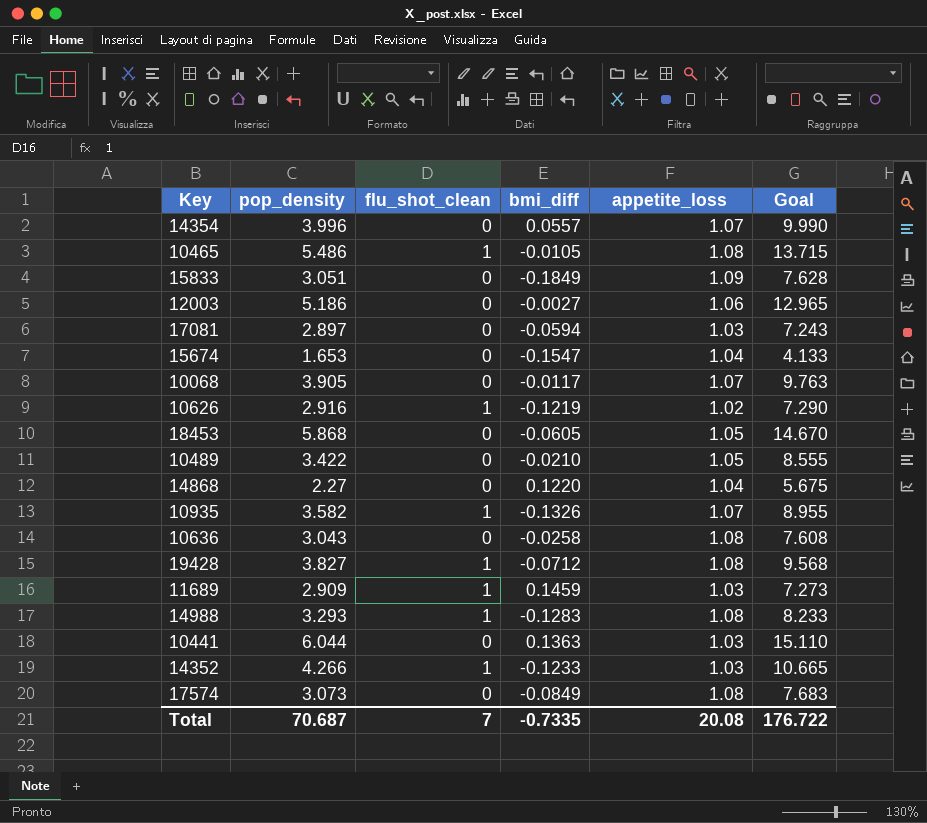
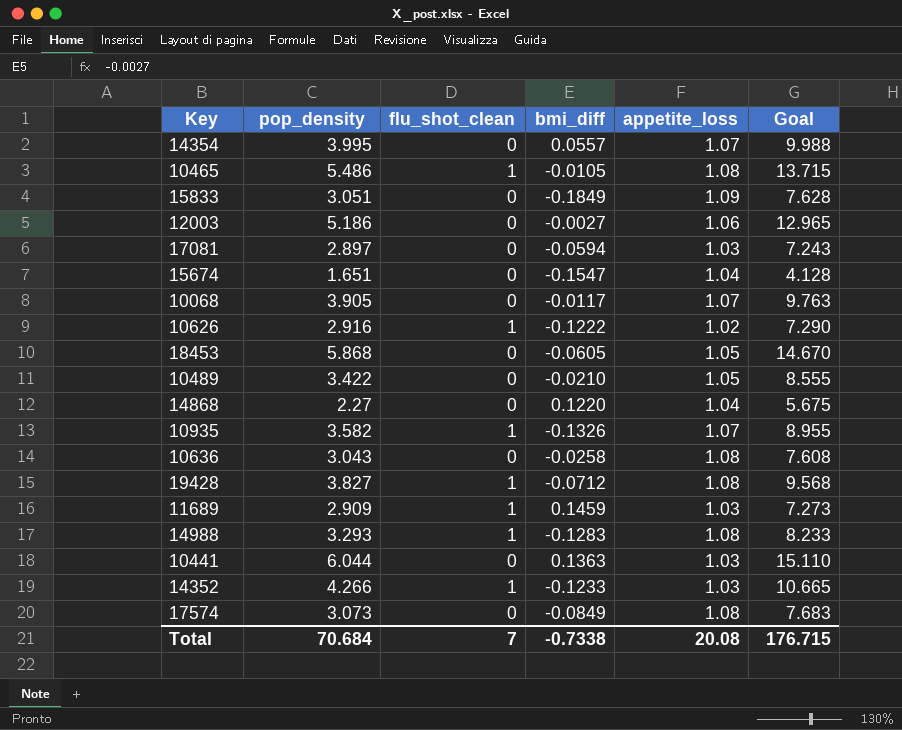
14354 | pop_density: 3.996 -> 3.995
14354 | Goal: 9.990 -> 9.988
15674 | pop_density: 1.653 -> 1.651
15674 | Goal: 4.133 -> 4.128
10626 | bmi_diff: -0.1219 -> -0.1222
Total | pop_density: 70.687 -> 70.684
Total | bmi_diff: -0.7335 -> -0.7338
Total | Goal: 176.722 -> 176.715

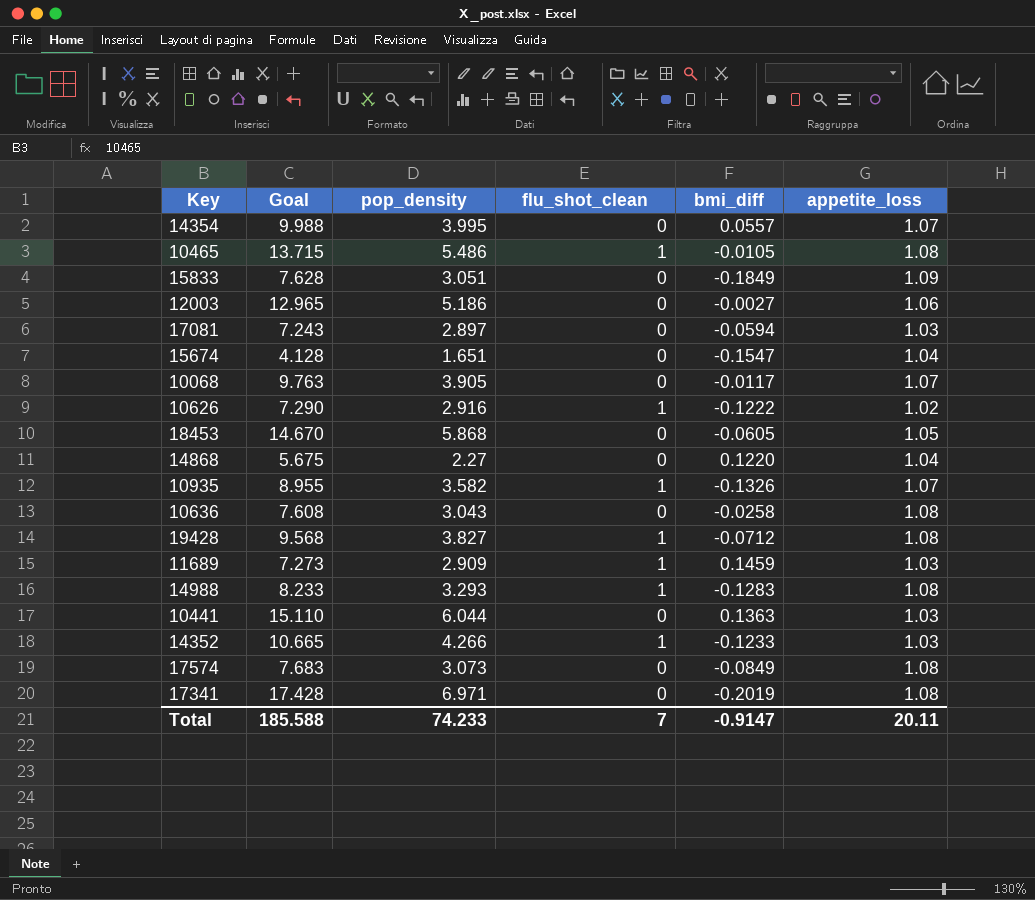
column Goal | position: 6 -> 2
row 10489: 3.422 | 0 | -0.0210 | 1.05 | 8.555 -> none
row 17341: none -> 17.428 | 6.971 | 0 | -0.2019 | 1.08
Total | Goal: 176.715 -> 185.588
Total | pop_density: 70.684 -> 74.233
Total | bmi_diff: -0.7338 -> -0.9147
Total | appetite_loss: 20.08 -> 20.11

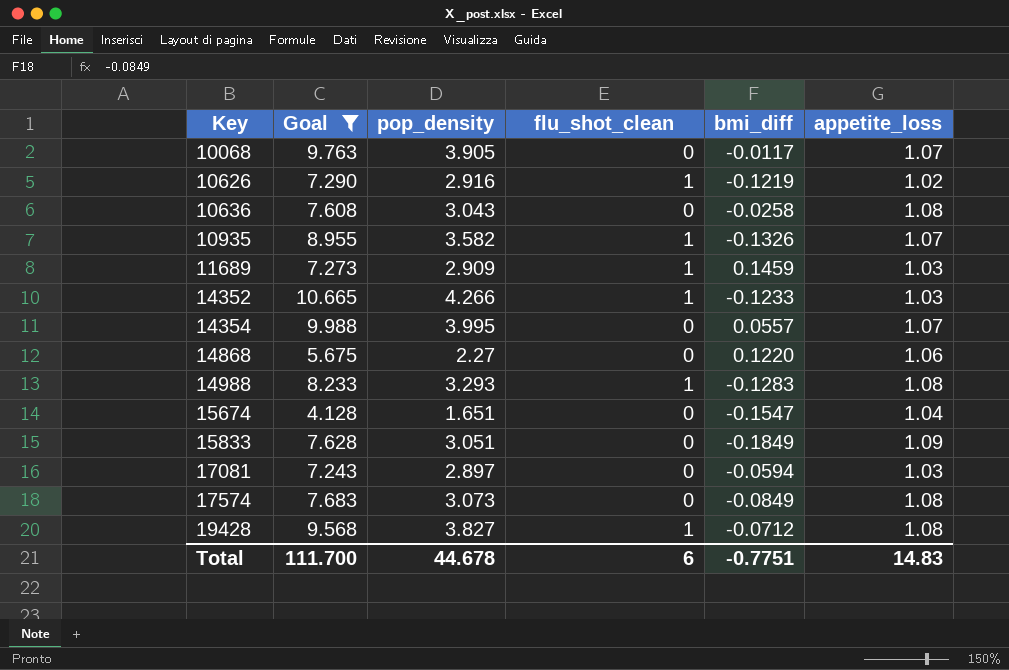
filter: none -> Goal <= 10.665
row order: none -> Key ascending
10626 | bmi_diff: -0.1222 -> -0.1219
14868 | appetite_loss: 1.04 -> 1.06
Total | Goal: 185.588 -> 111.700
Total | pop_density: 74.233 -> 44.678
Total | flu_shot_clean: 7 -> 6
Total | bmi_diff: -0.9147 -> -0.7751
Total | appetite_loss: 20.11 -> 14.83

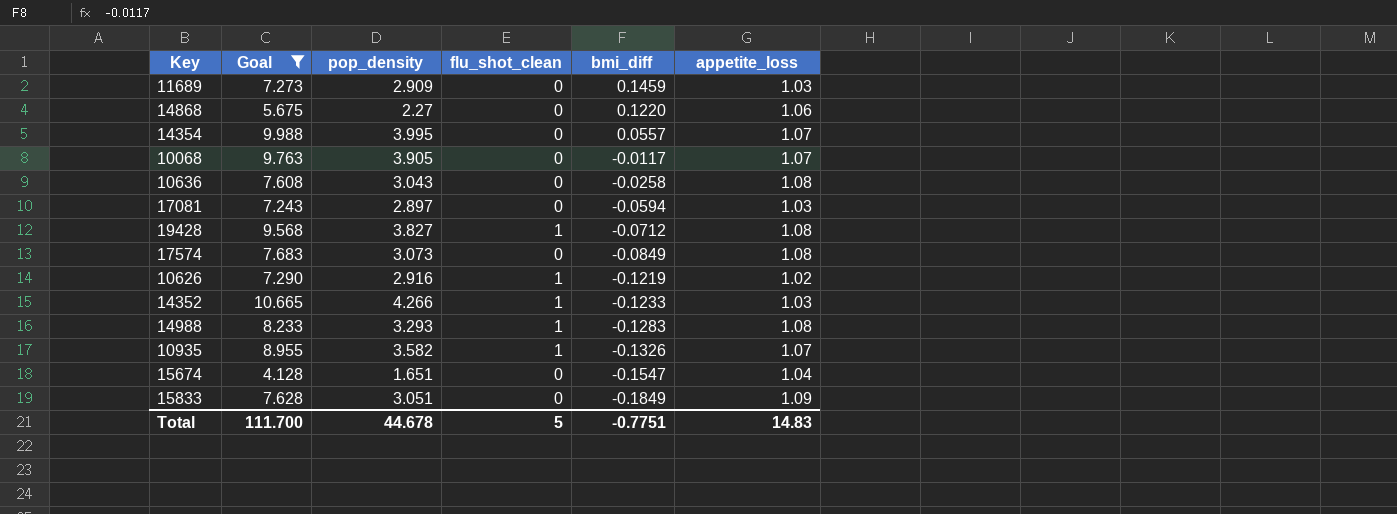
row order: Key ascending -> bmi_diff descending
11689 | flu_shot_clean: 1 -> 0
Total | flu_shot_clean: 6 -> 5

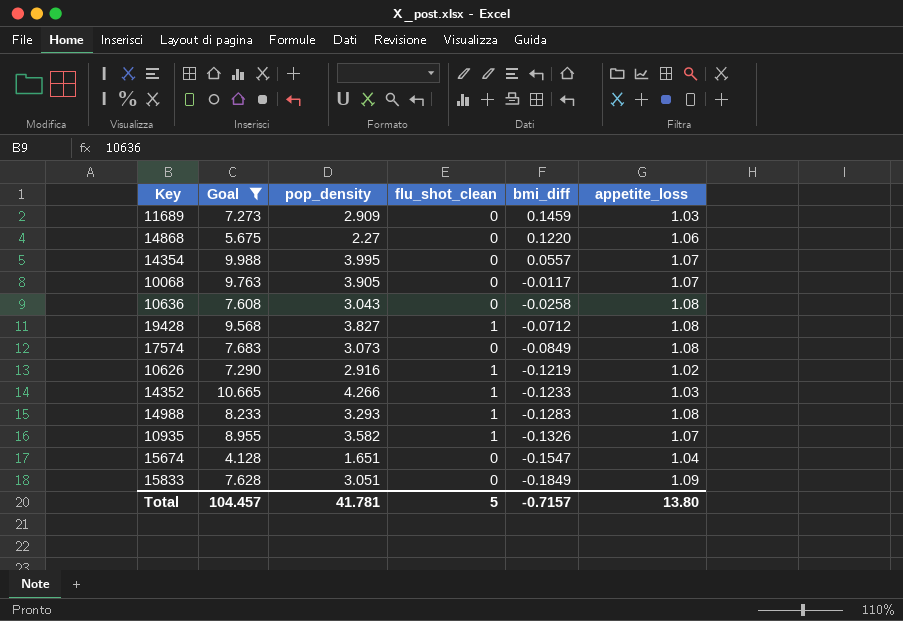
row 17081: 7.243 | 2.897 | 0 | -0.0594 | 1.03 -> none
Total | Goal: 111.700 -> 104.457
Total | pop_density: 44.678 -> 41.781
Total | bmi_diff: -0.7751 -> -0.7157
Total | appetite_loss: 14.83 -> 13.80

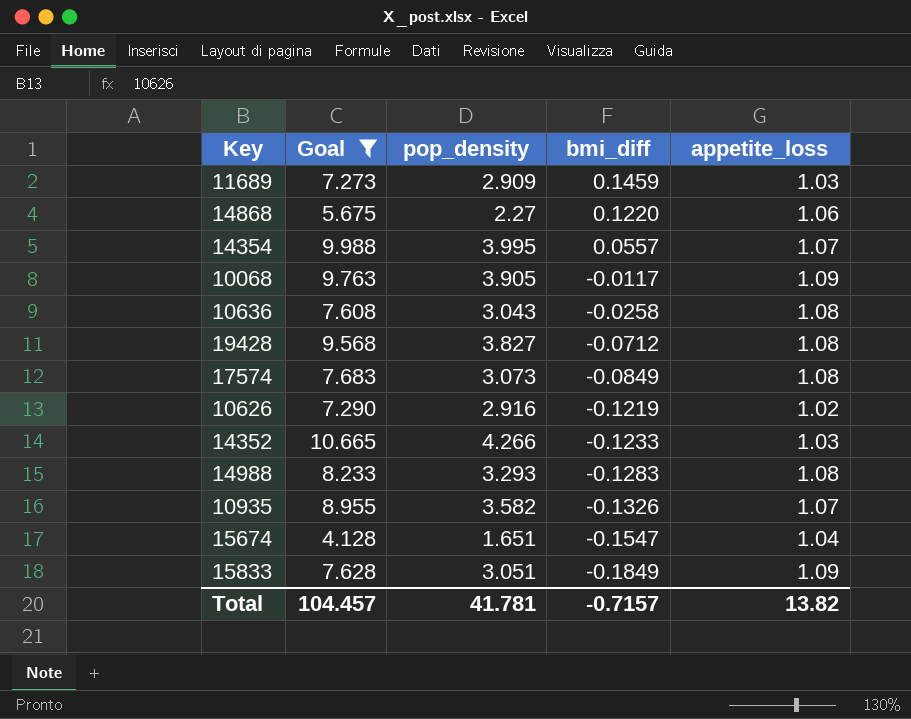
column flu_shot_clean | position: 4 -> none
10068 | appetite_loss: 1.07 -> 1.09
Total | appetite_loss: 13.80 -> 13.82

